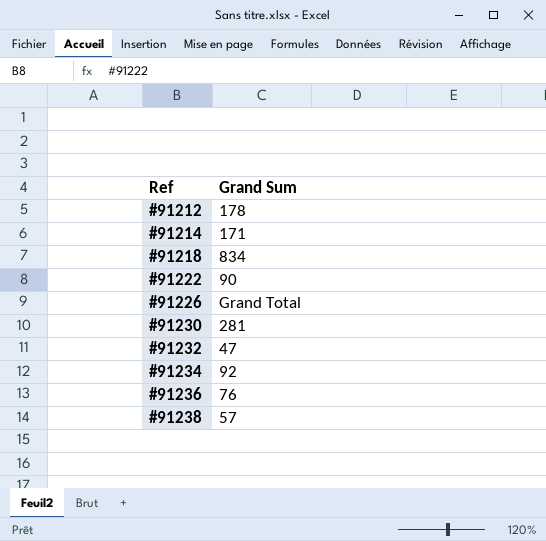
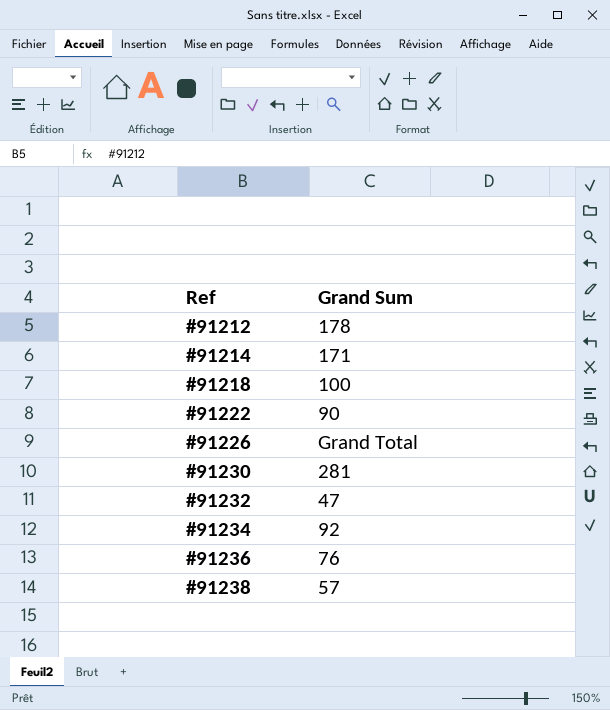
#91218 | Grand Sum: 834 -> 100

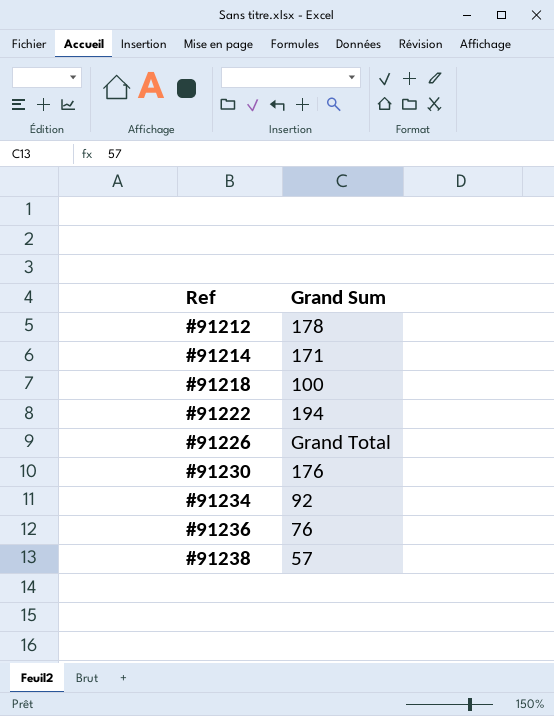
row #91232: 47 -> none
#91222 | Grand Sum: 90 -> 194
#91230 | Grand Sum: 281 -> 176

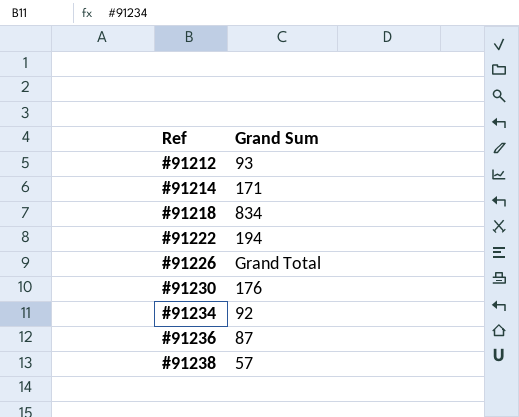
#91212 | Grand Sum: 178 -> 93
#91218 | Grand Sum: 100 -> 834
#91236 | Grand Sum: 76 -> 87

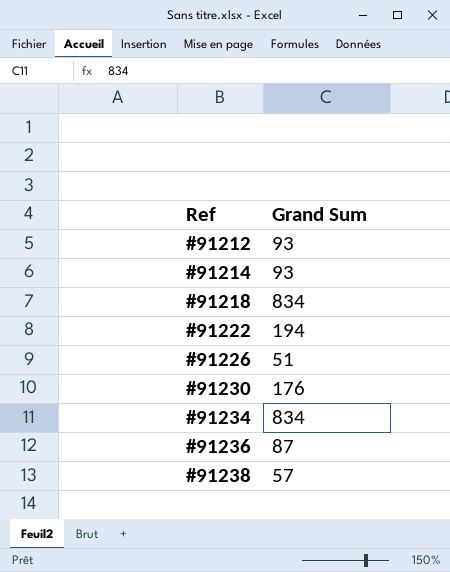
#91214 | Grand Sum: 171 -> 93
#91226 | Grand Sum: Grand Total -> 51
#91234 | Grand Sum: 92 -> 834

